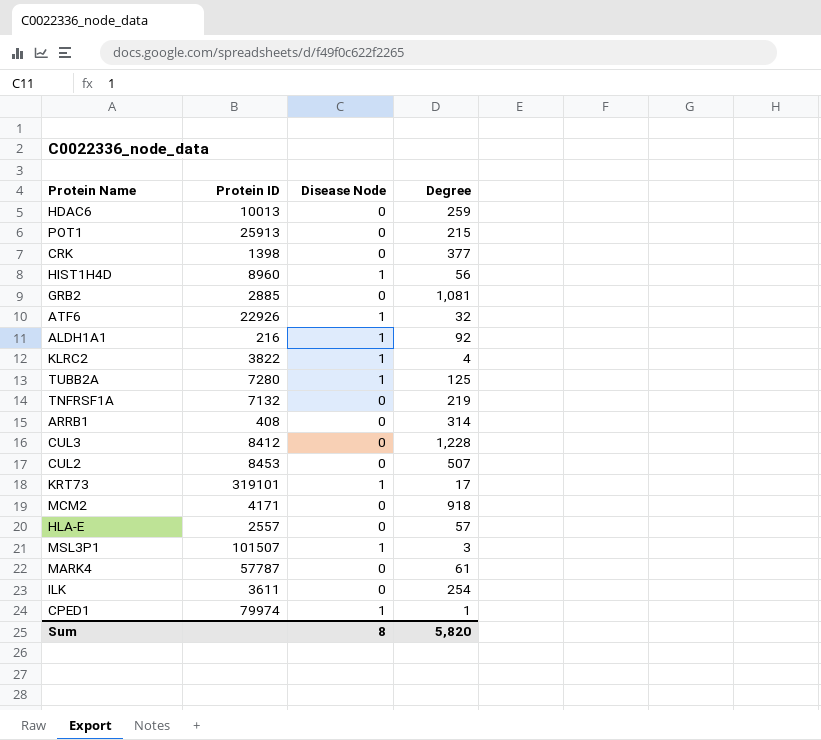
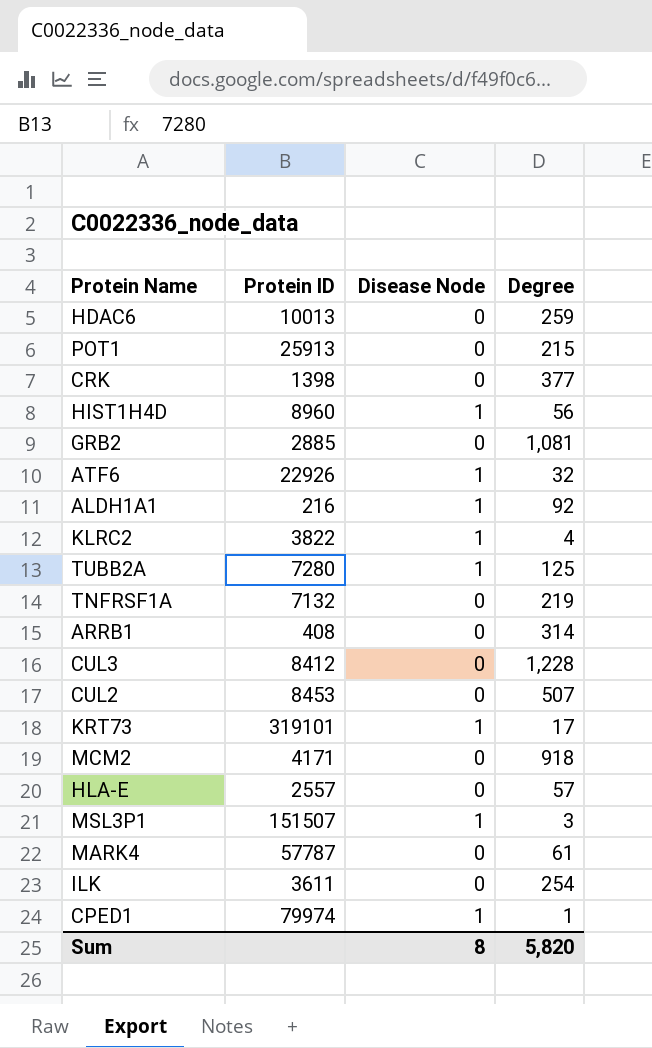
MSL3P1 | Protein ID: 101507 -> 151507

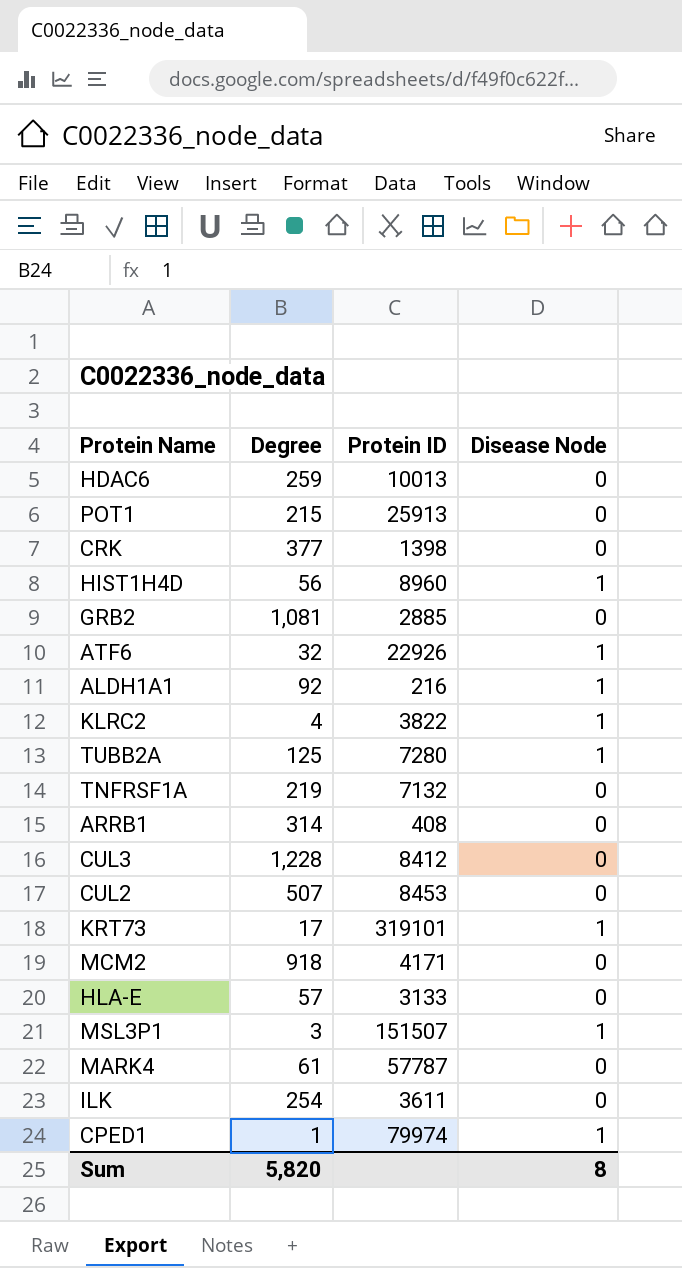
column Degree | position: 4 -> 2
HLA-E | Protein ID: 2557 -> 3133

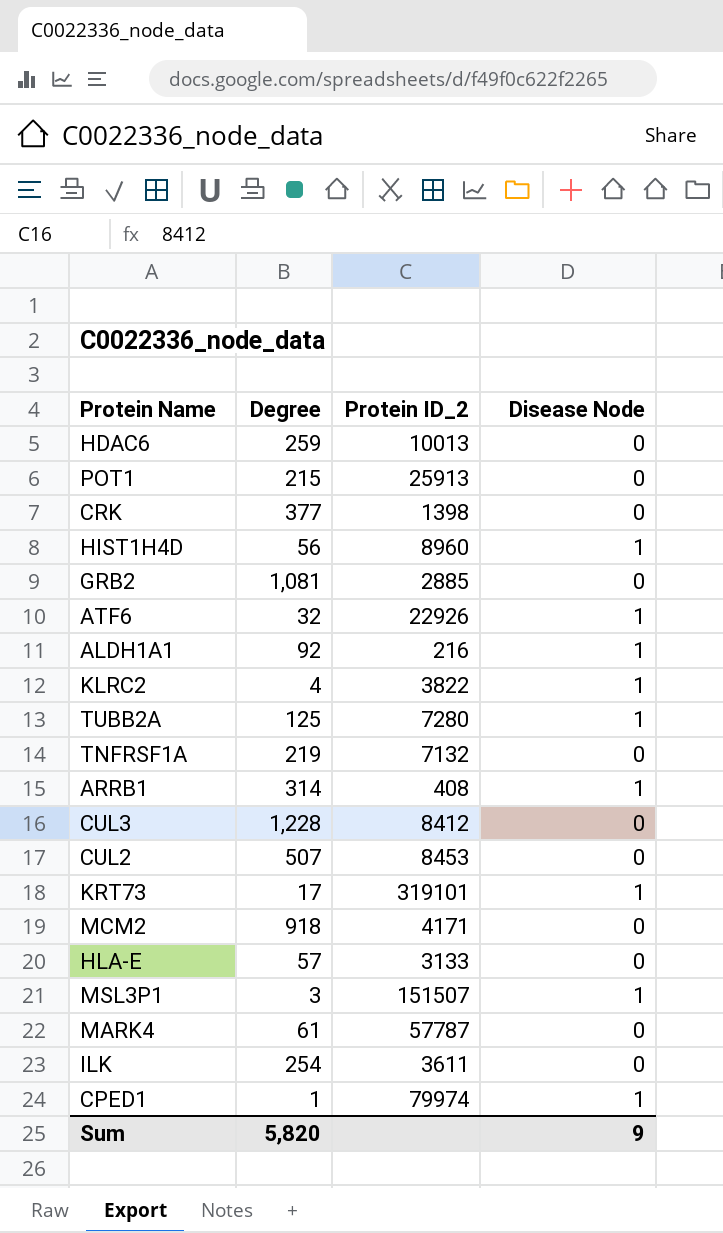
column name: Protein ID -> Protein ID_2
ARRB1 | Disease Node: 0 -> 1
Sum | Disease Node: 8 -> 9

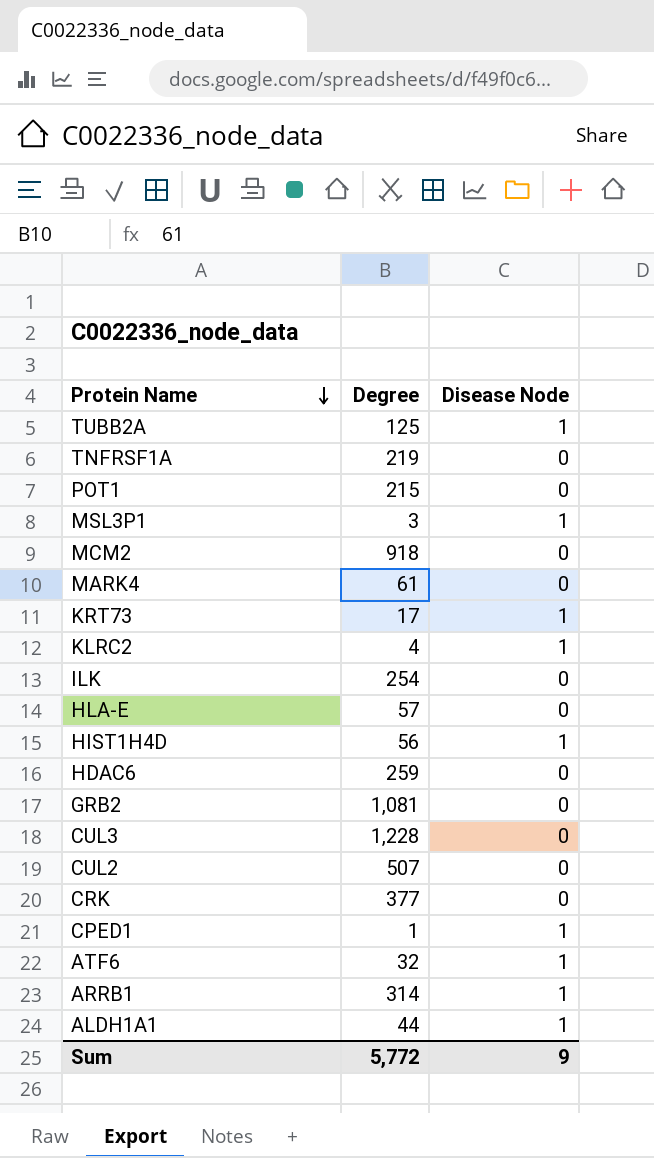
row order: none -> Protein Name descending
column Protein ID_2 | position: 3 -> none
ALDH1A1 | Degree: 92 -> 44
Sum | Degree: 5,820 -> 5,772

